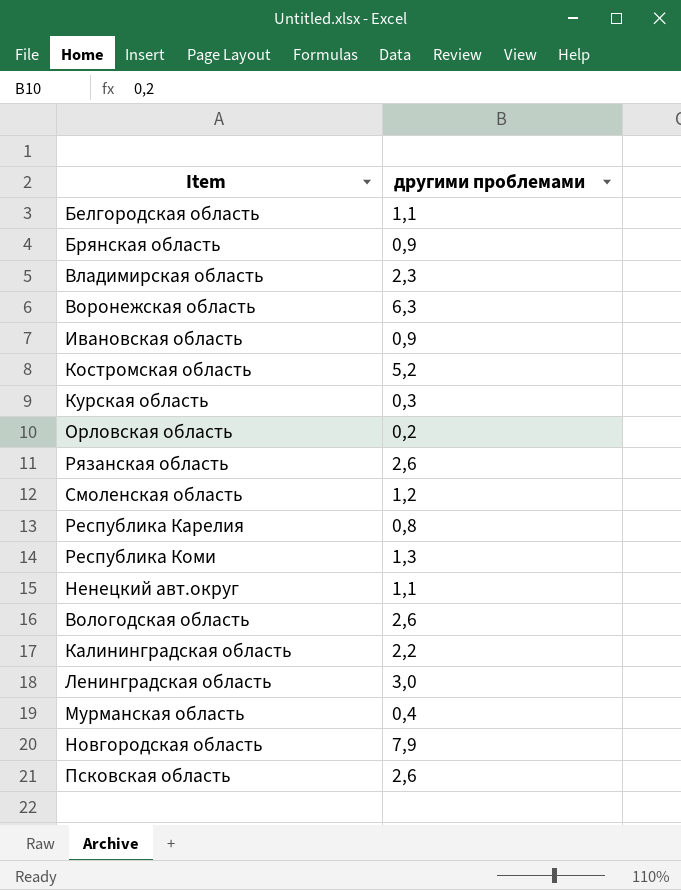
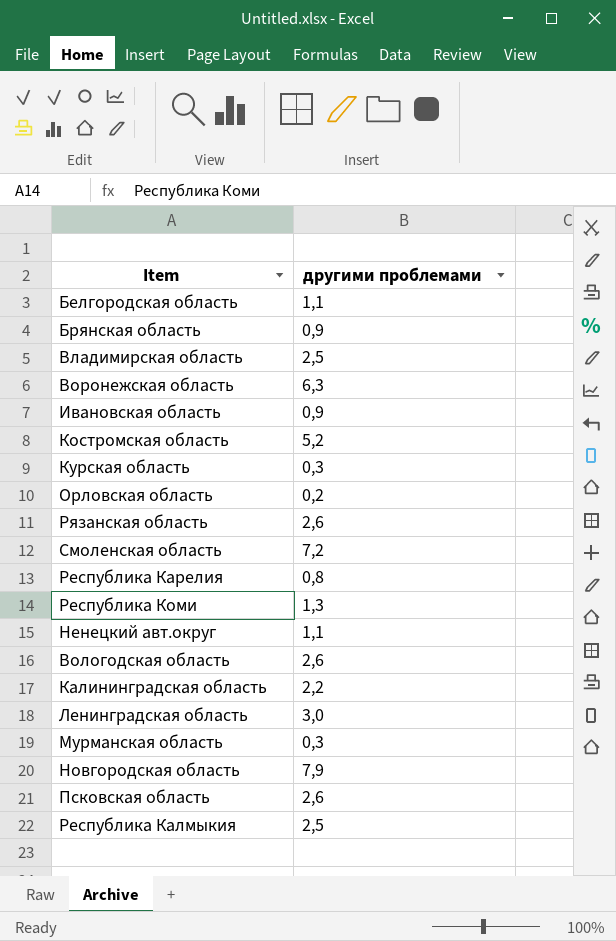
Владимирская область | другими проблемами: 2,3 -> 2,5
Смоленская область | другими проблемами: 1,2 -> 7,2
Мурманская область | другими проблемами: 0,4 -> 0,3
row Республика Калмыкия: none -> 2,5

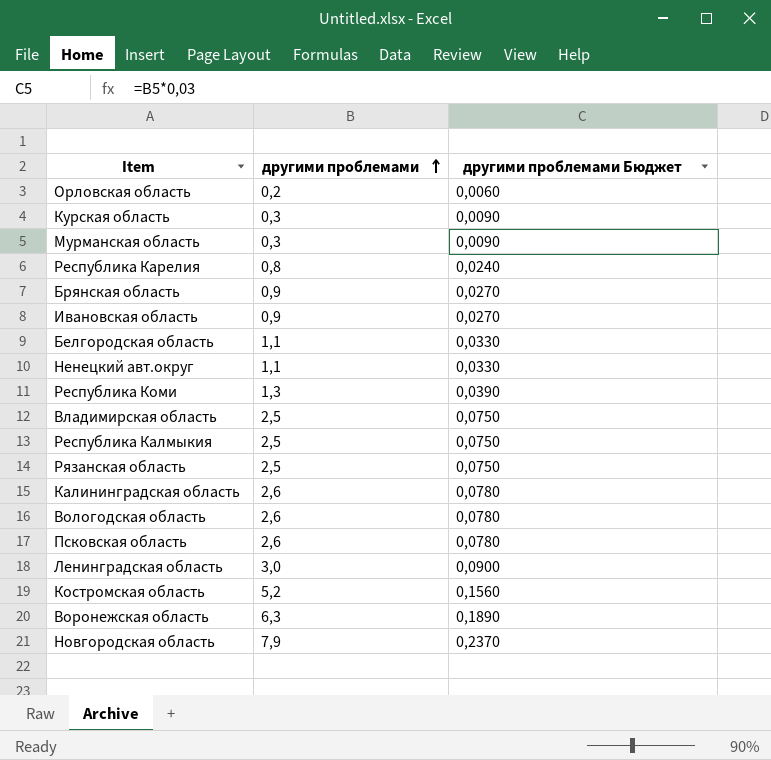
row order: none -> другими проблемами ascending
column другими проблемами Бюджет | formula: none -> [другими проблемами] * 0,03
row Смоленская область: 7,2 -> none
Рязанская область | другими проблемами: 2,6 -> 2,5
Калининградская область | другими проблемами: 2,2 -> 2,6

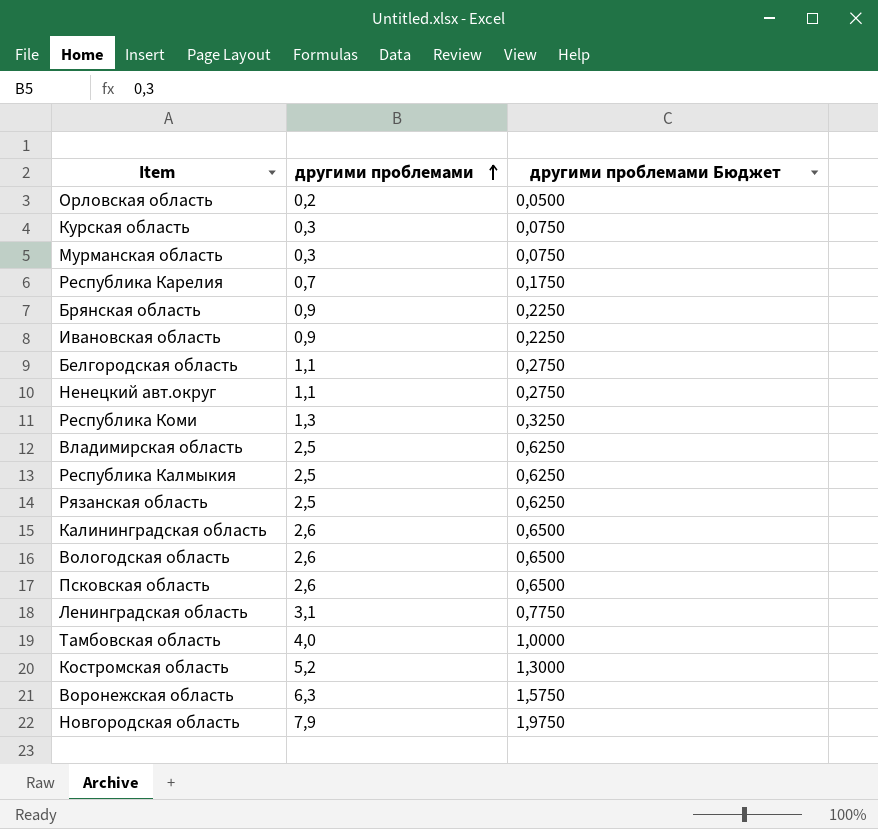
column другими проблемами Бюджет | formula: [другими проблемами] * 0,03 -> [другими проблемами] * 0,25
Республика Карелия | другими проблемами: 0,8 -> 0,7
Ленинградская область | другими проблемами: 3,0 -> 3,1
row Тамбовская область: none -> 4,0 | 1,0000

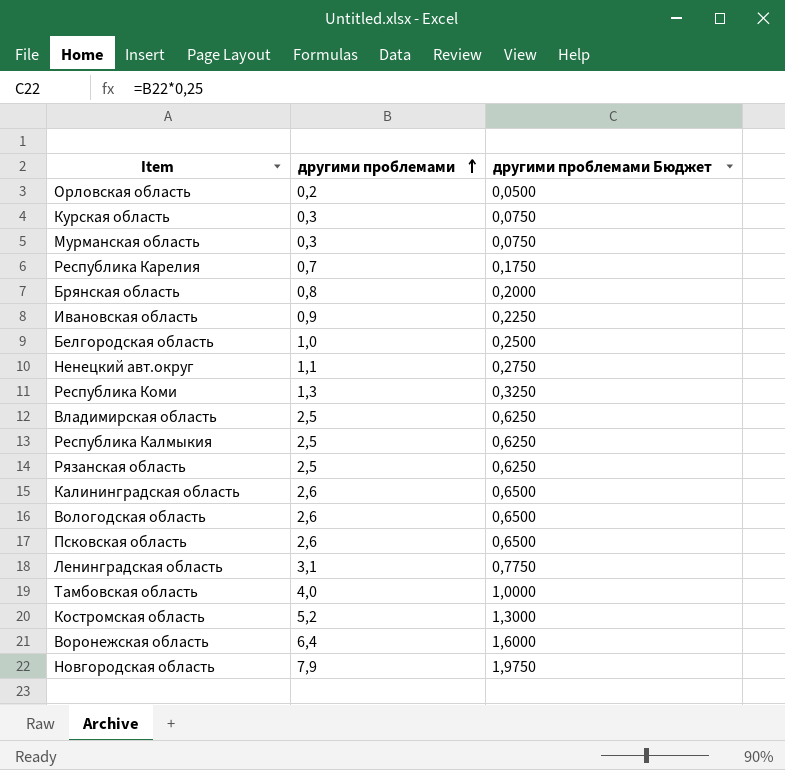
Брянская область | другими проблемами: 0,9 -> 0,8
Брянская область | другими проблемами Бюджет: 0,2250 -> 0,2000
Белгородская область | другими проблемами: 1,1 -> 1,0
Белгородская область | другими проблемами Бюджет: 0,2750 -> 0,2500
Воронежская область | другими проблемами: 6,3 -> 6,4
Воронежская область | другими проблемами Бюджет: 1,5750 -> 1,6000

